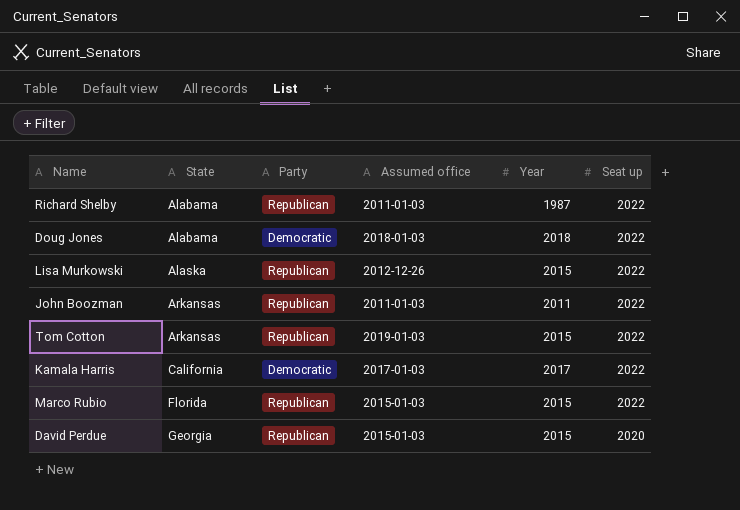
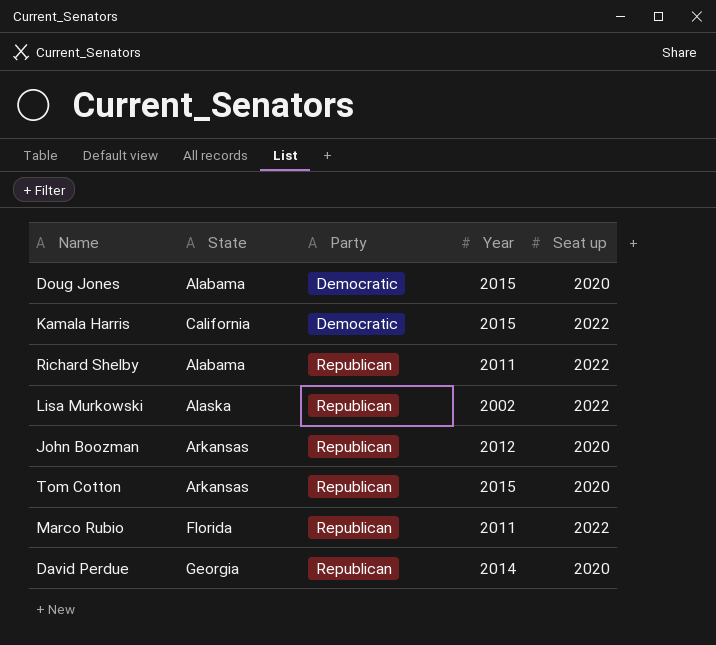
row order: State ascending -> Party ascending
column Assumed office | position: 4 -> none
Doug Jones | Year: 2018 -> 2015
Doug Jones | Seat up: 2022 -> 2020
Kamala Harris | Year: 2017 -> 2015
Richard Shelby | Year: 1987 -> 2011
Lisa Murkowski | Year: 2015 -> 2002
John Boozman | Year: 2011 -> 2012
John Boozman | Seat up: 2022 -> 2020
Tom Cotton | Seat up: 2022 -> 2020
Marco Rubio | Year: 2015 -> 2011
David Perdue | Year: 2015 -> 2014

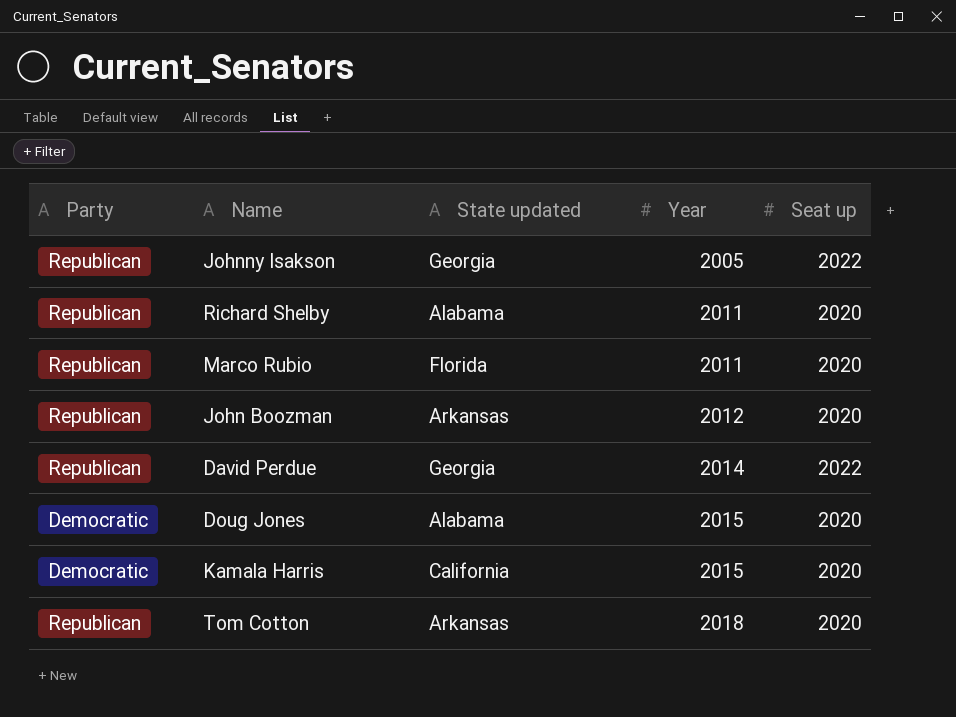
row order: Party ascending -> Year ascending
column Party | position: 3 -> 1
column name: State -> State updated
row Lisa Murkowski: Alaska | Republican | 2002 | 2022 -> none
row Johnny Isakson: none -> Republican | Georgia | 2005 | 2022
Richard Shelby | Seat up: 2022 -> 2020
Marco Rubio | Seat up: 2022 -> 2020
David Perdue | Seat up: 2020 -> 2022
Kamala Harris | Seat up: 2022 -> 2020
Tom Cotton | Year: 2015 -> 2018

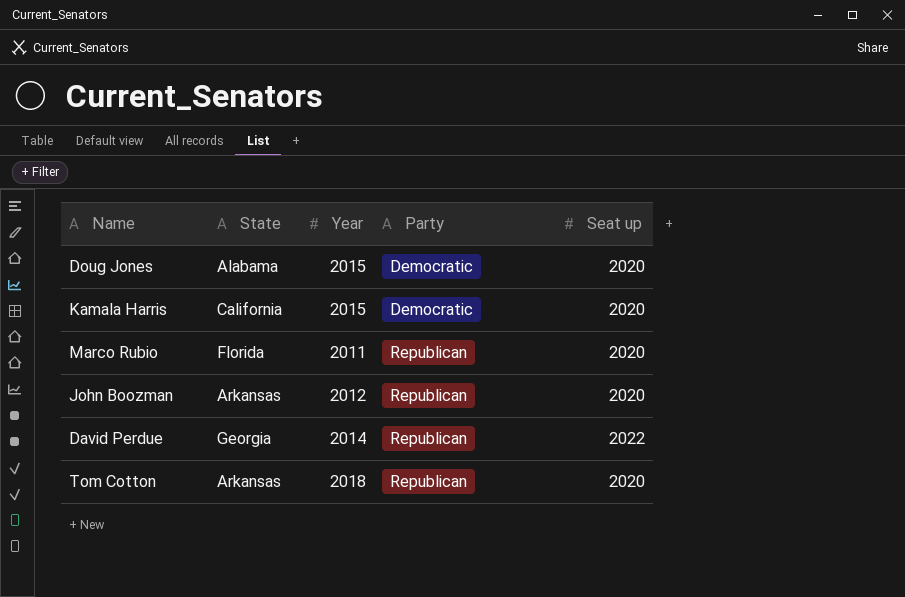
row order: Year ascending -> Party ascending
column name: State updated -> State
column Party | position: 1 -> 4
row Johnny Isakson: Republican | Georgia | 2005 | 2022 -> none
row Richard Shelby: Republican | Alabama | 2011 | 2020 -> none

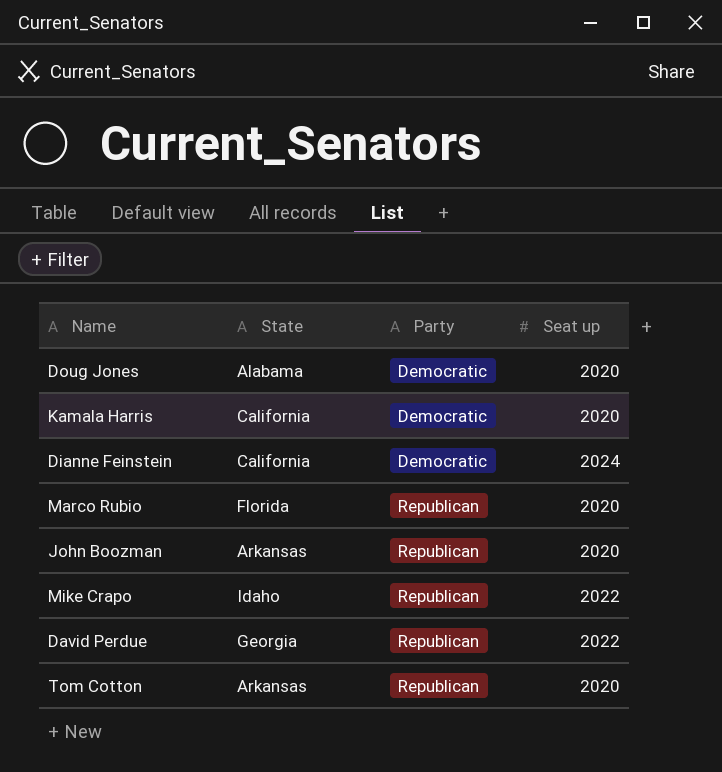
column Year | position: 3 -> none
row Dianne Feinstein: none -> California | Democratic | 2024
row Mike Crapo: none -> Idaho | Republican | 2022

